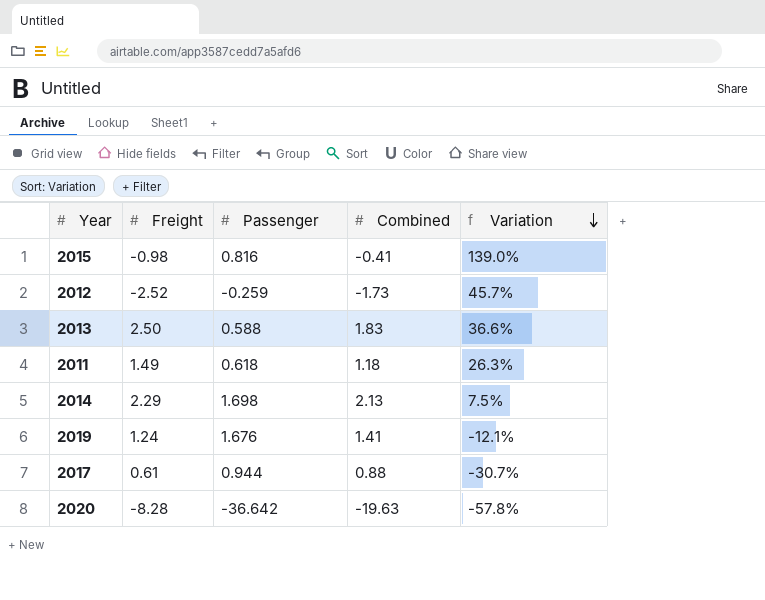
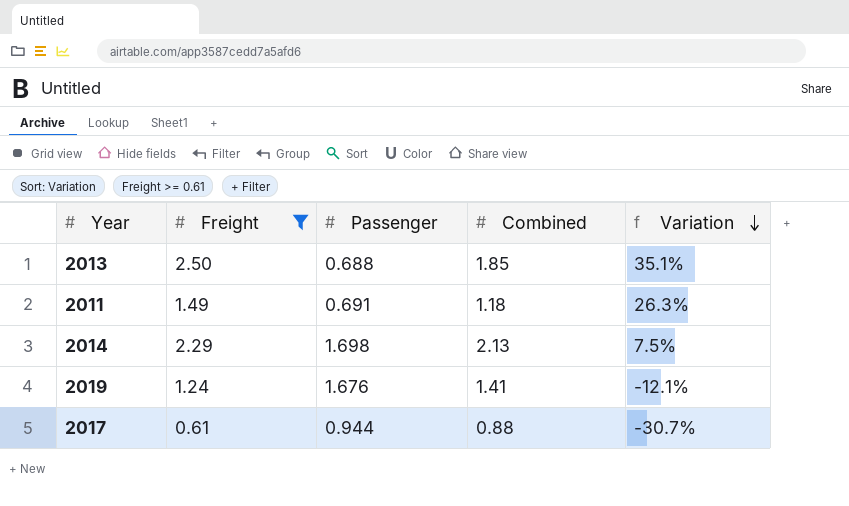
filter: none -> Freight >= 0.61
2013 | Passenger: 0.588 -> 0.688
2013 | Combined: 1.83 -> 1.85
2013 | Variation: 36.6% -> 35.1%
2011 | Passenger: 0.618 -> 0.691

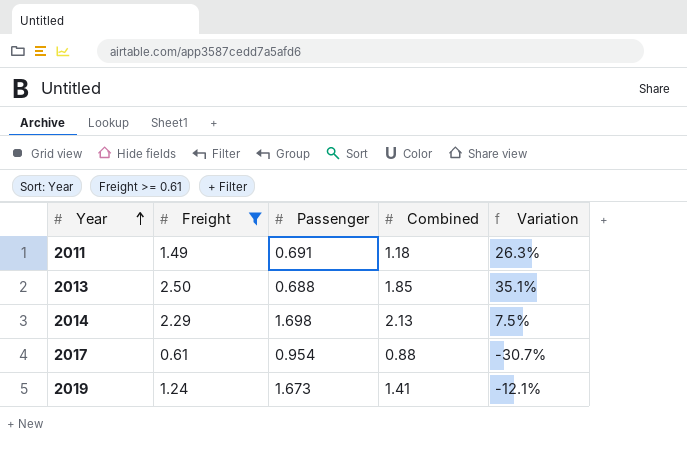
row order: Variation descending -> Year ascending
2017 | Passenger: 0.944 -> 0.954
2019 | Passenger: 1.676 -> 1.673

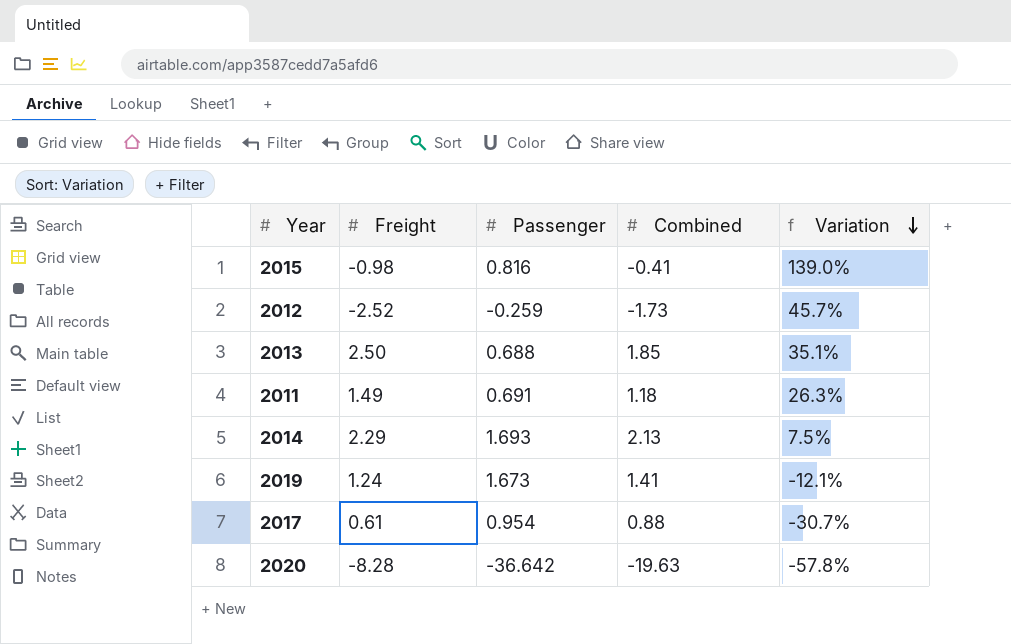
filter: Freight >= 0.61 -> none
row order: Year ascending -> Variation descending
2014 | Passenger: 1.698 -> 1.693

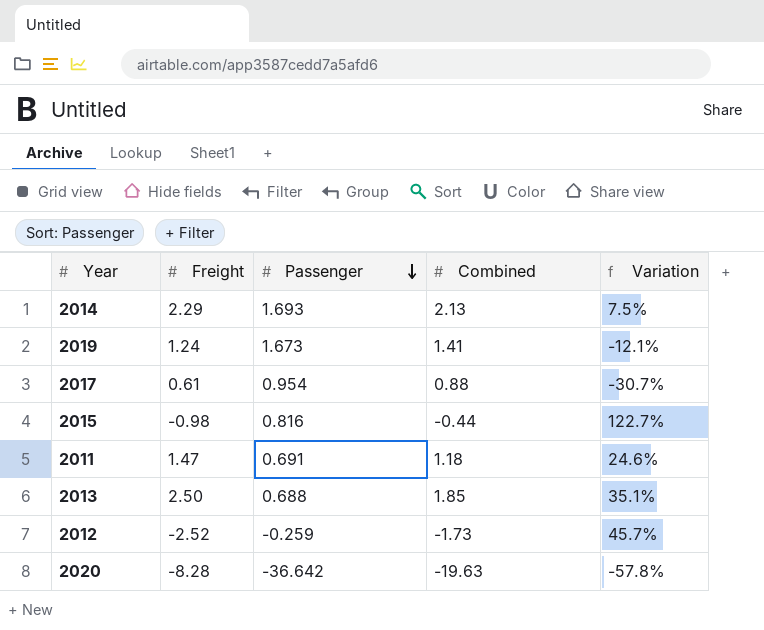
row order: Variation descending -> Passenger descending
2015 | Combined: -0.41 -> -0.44
2015 | Variation: 139.0% -> 122.7%
2011 | Freight: 1.49 -> 1.47
2011 | Variation: 26.3% -> 24.6%

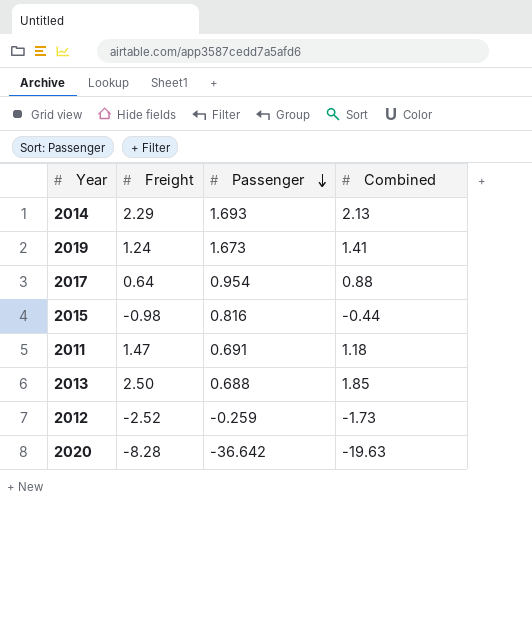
column Variation | formula: ([Freight] - [Combined]) / [Combined] -> none
2017 | Freight: 0.61 -> 0.64

